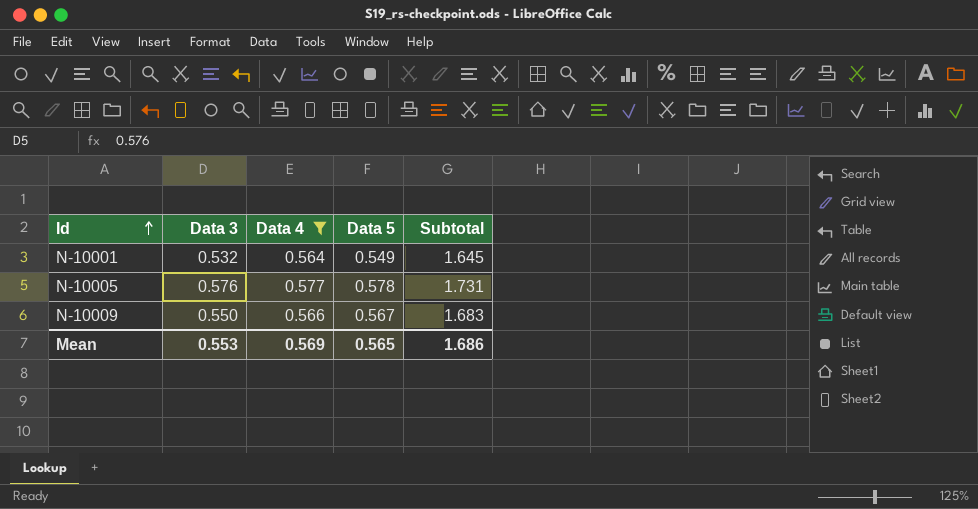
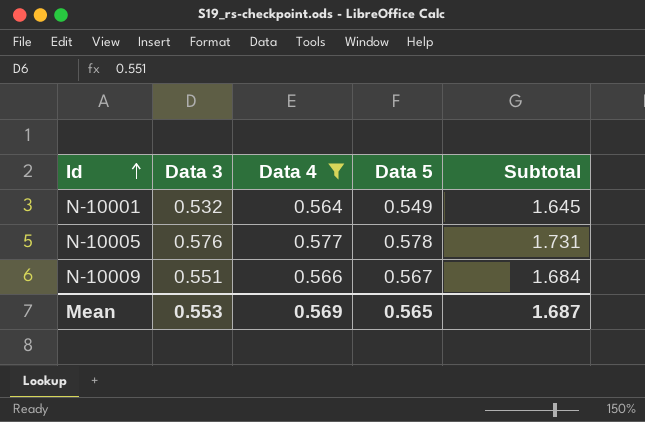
N-10009 | Data 3: 0.550 -> 0.551
N-10009 | Subtotal: 1.683 -> 1.684
Mean | Subtotal: 1.686 -> 1.687

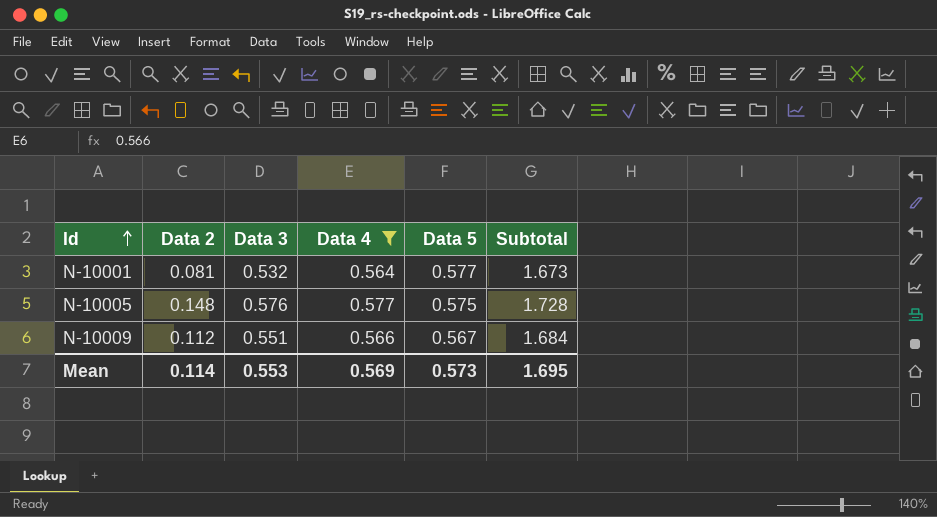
column Data 2 | position: none -> 2
N-10001 | Data 5: 0.549 -> 0.577
N-10001 | Subtotal: 1.645 -> 1.673
N-10005 | Data 5: 0.578 -> 0.575
N-10005 | Subtotal: 1.731 -> 1.728
Mean | Data 5: 0.565 -> 0.573
Mean | Subtotal: 1.687 -> 1.695

